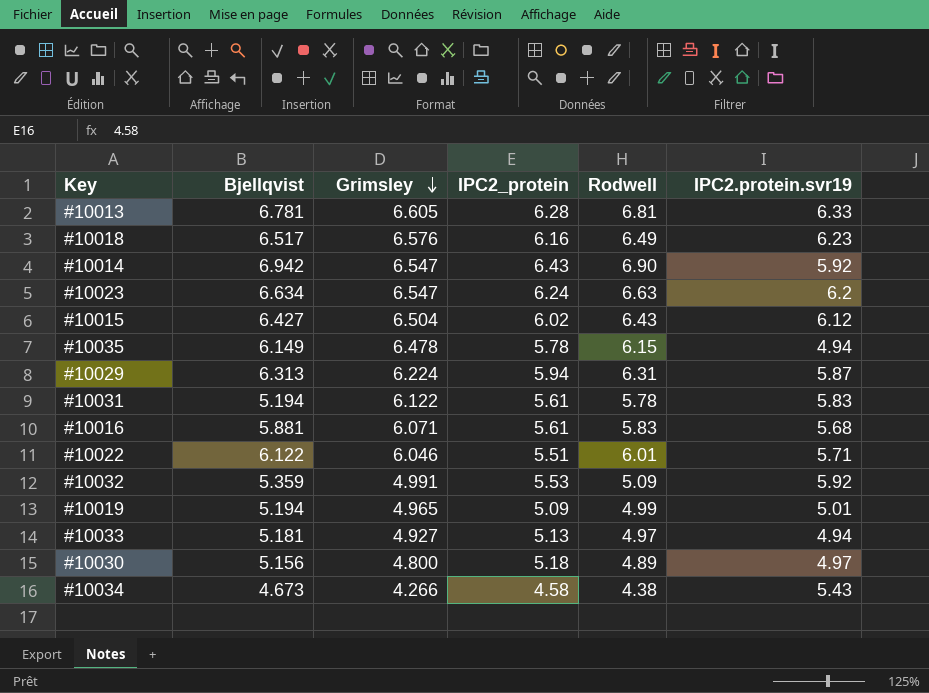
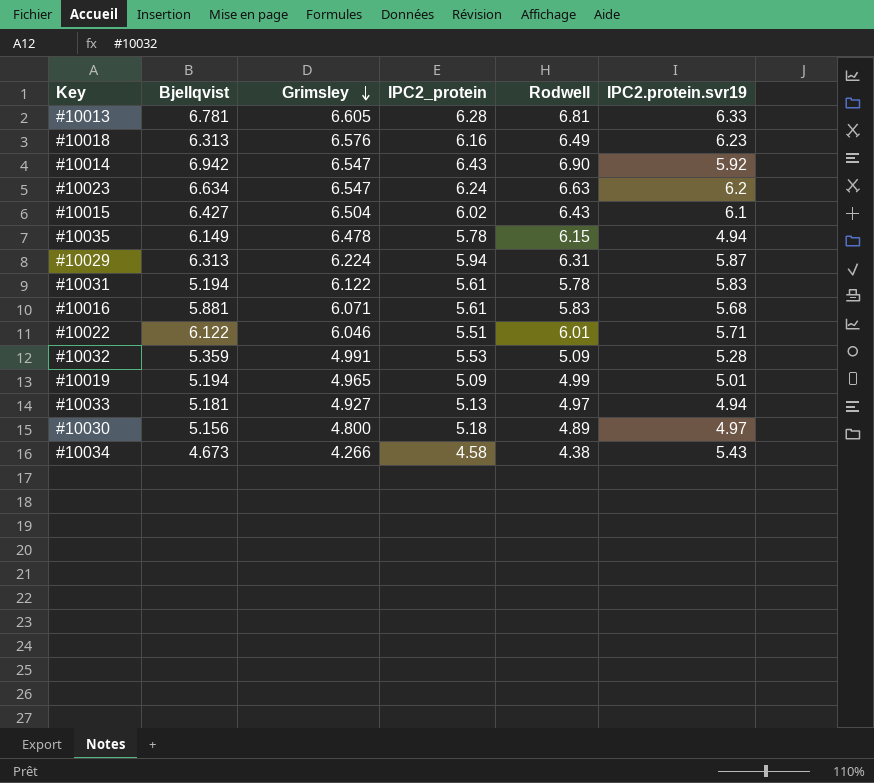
#10018 | Bjellqvist: 6.517 -> 6.313
#10015 | IPC2.protein.svr19: 6.12 -> 6.1
#10032 | IPC2.protein.svr19: 5.92 -> 5.28

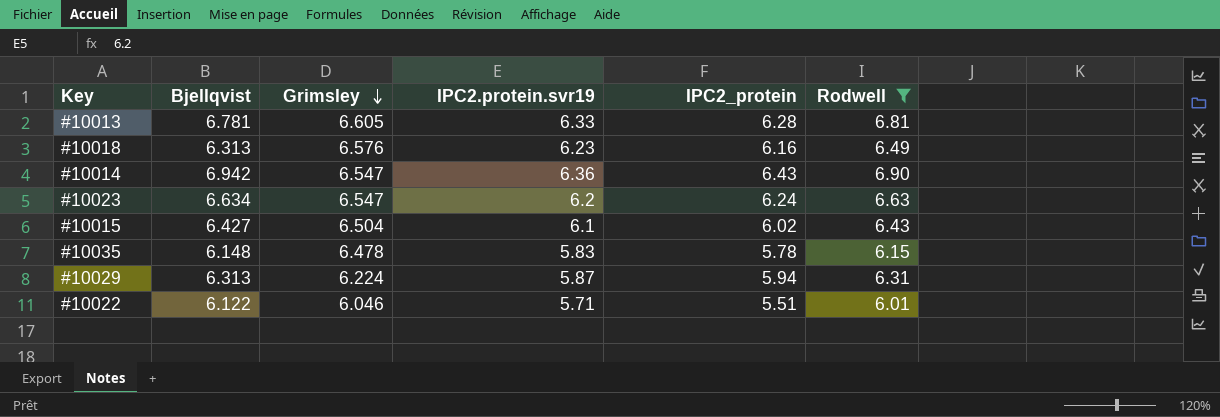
filter: none -> Rodwell >= 6.01
column IPC2.protein.svr19 | position: 6 -> 4
#10014 | IPC2.protein.svr19: 5.92 -> 6.36
#10035 | Bjellqvist: 6.149 -> 6.148
#10035 | IPC2.protein.svr19: 4.94 -> 5.83

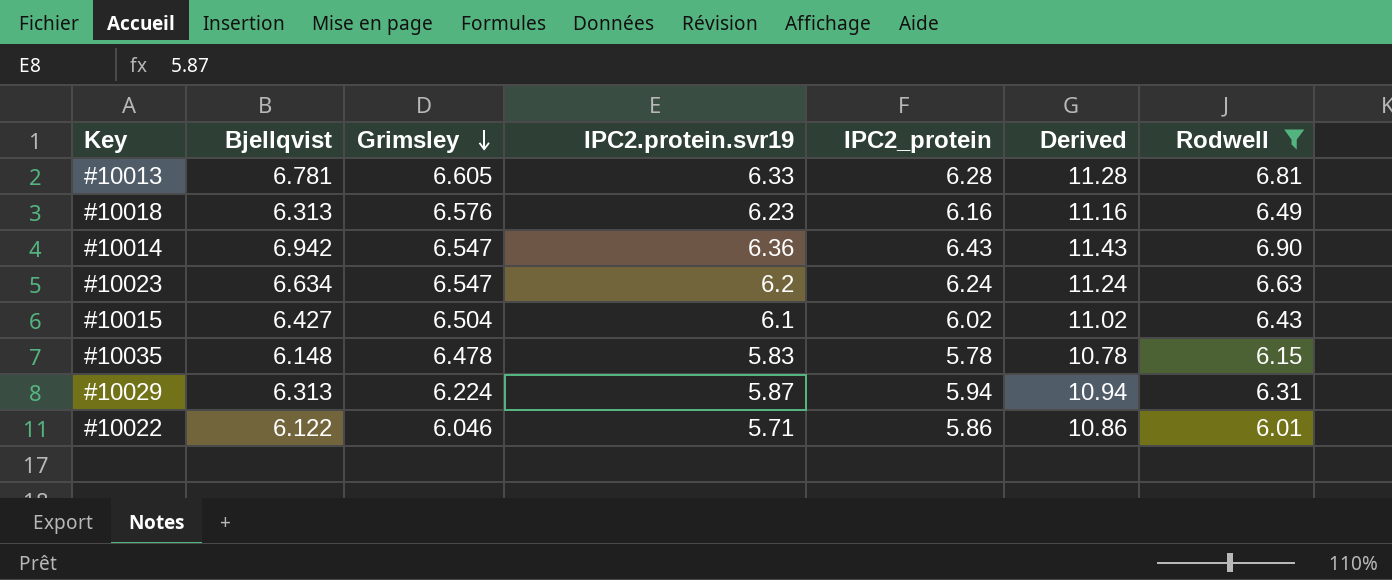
column Derived | formula: none -> [IPC2_protein] + 5
#10022 | IPC2_protein: 5.51 -> 5.86

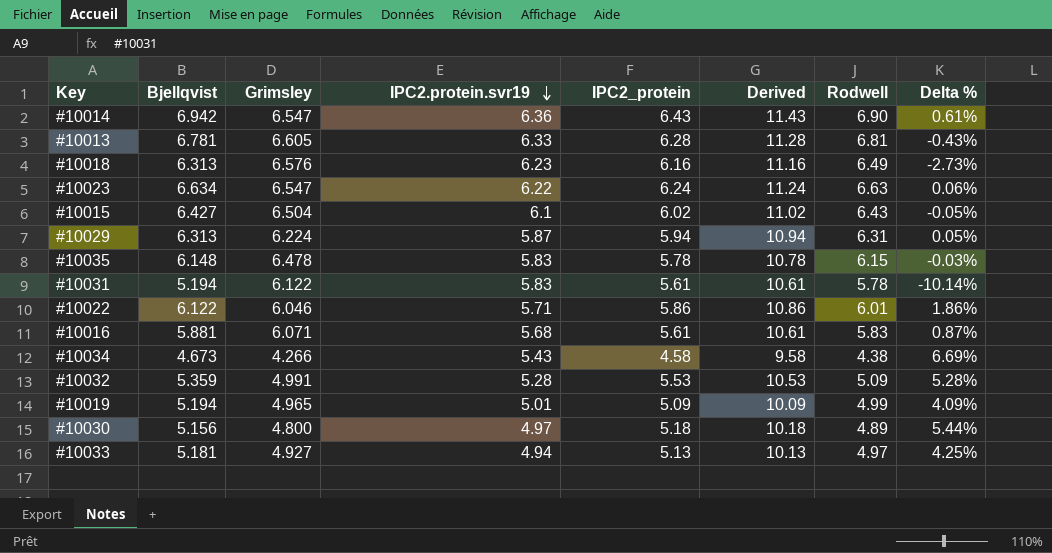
filter: Rodwell >= 6.01 -> none
row order: Grimsley descending -> IPC2.protein.svr19 descending
column Delta % | formula: none -> ([Bjellqvist] - [Rodwell]) / [Rodwell]
#10023 | IPC2.protein.svr19: 6.2 -> 6.22

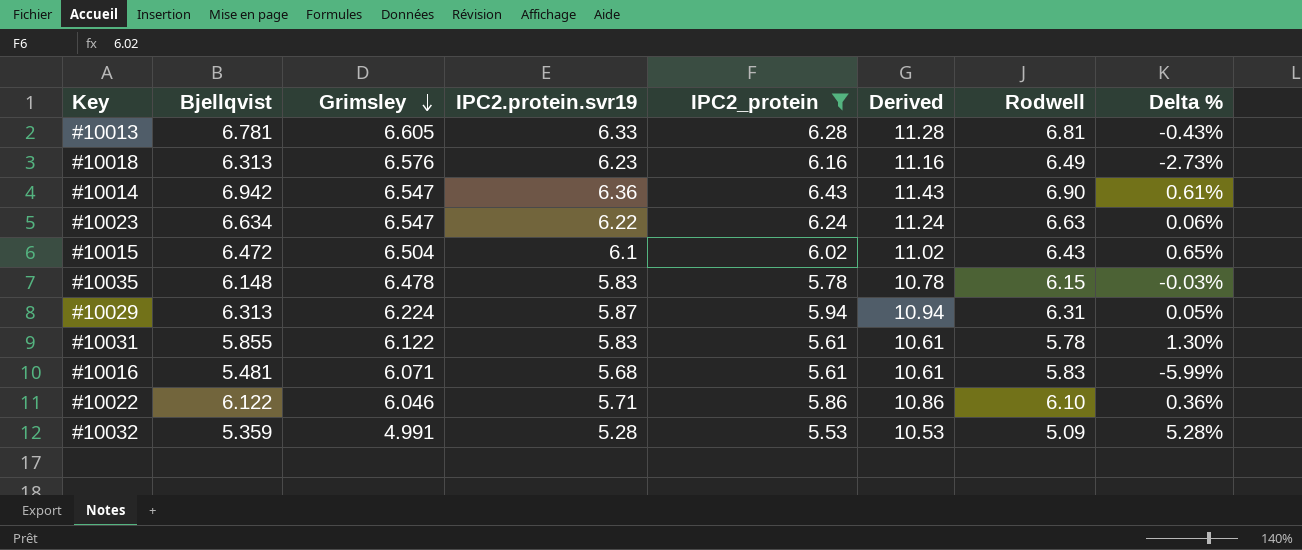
filter: none -> IPC2_protein >= 5.53
row order: IPC2.protein.svr19 descending -> Grimsley descending
#10015 | Bjellqvist: 6.427 -> 6.472
#10015 | Delta %: -0.05% -> 0.65%
#10031 | Bjellqvist: 5.194 -> 5.855
#10031 | Delta %: -10.14% -> 1.30%
#10016 | Bjellqvist: 5.881 -> 5.481
#10016 | Delta %: 0.87% -> -5.99%
#10022 | Rodwell: 6.01 -> 6.10
#10022 | Delta %: 1.86% -> 0.36%

